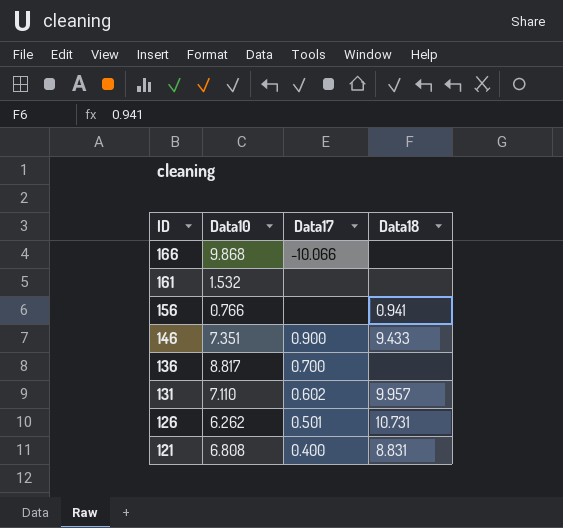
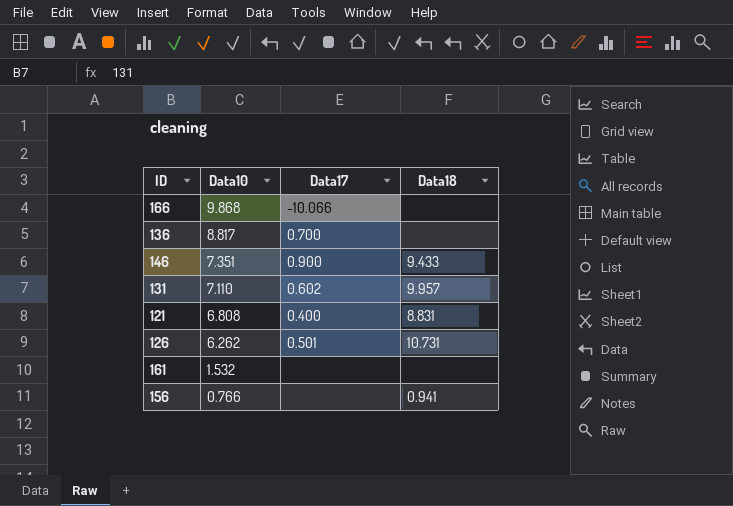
row order: ID descending -> Data10 descending

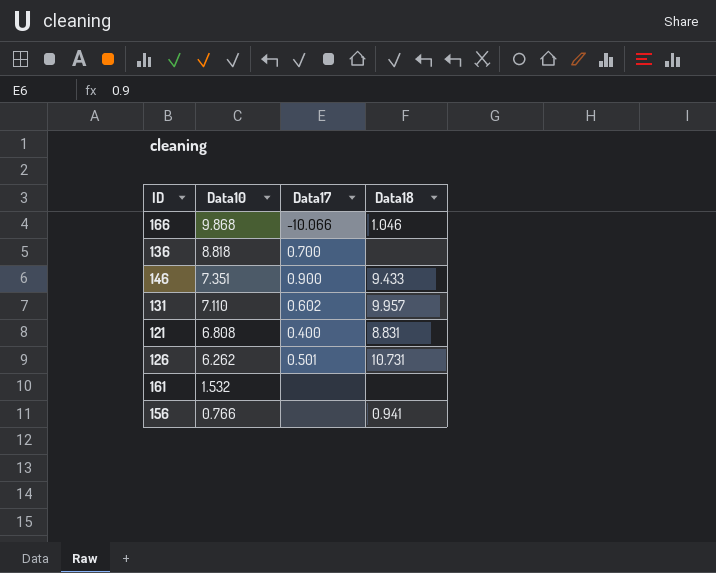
166 | Data18: none -> 1.046
136 | Data10: 8.817 -> 8.818

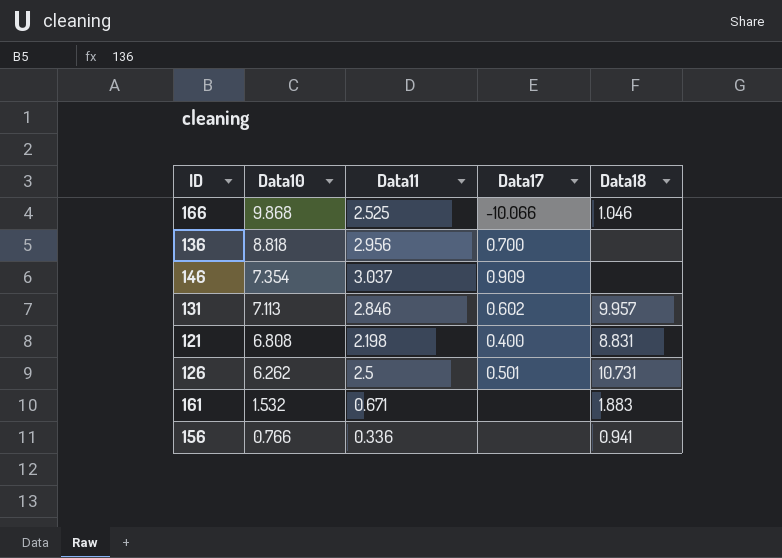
column Data11 | position: none -> 3
146 | Data10: 7.351 -> 7.354
146 | Data17: 0.900 -> 0.909
146 | Data18: 9.433 -> none
131 | Data10: 7.110 -> 7.113
161 | Data18: none -> 1.883

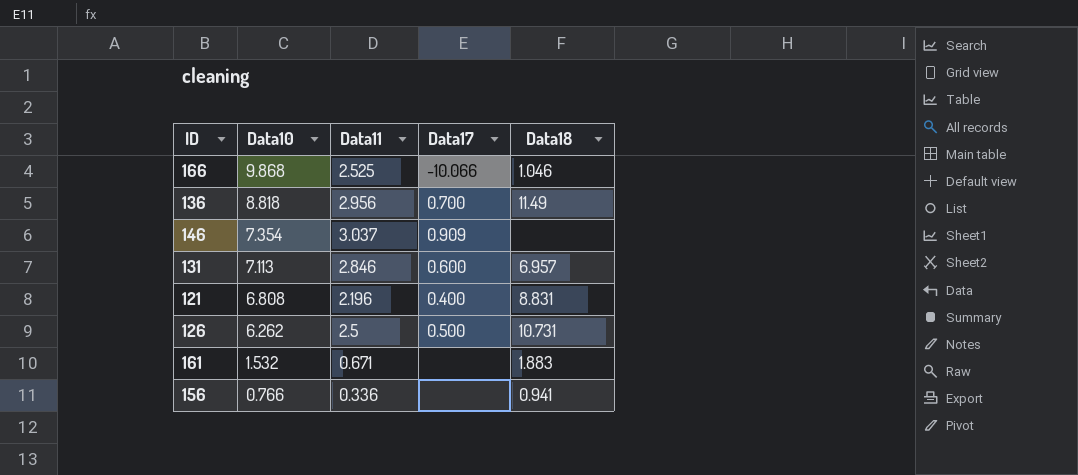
136 | Data18: none -> 11.49
131 | Data17: 0.602 -> 0.600
131 | Data18: 9.957 -> 6.957
121 | Data11: 2.198 -> 2.196
126 | Data17: 0.501 -> 0.500

